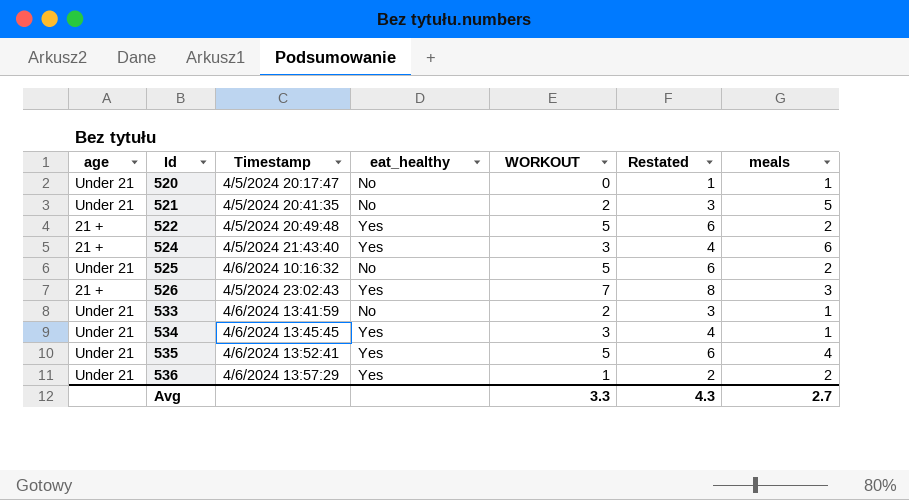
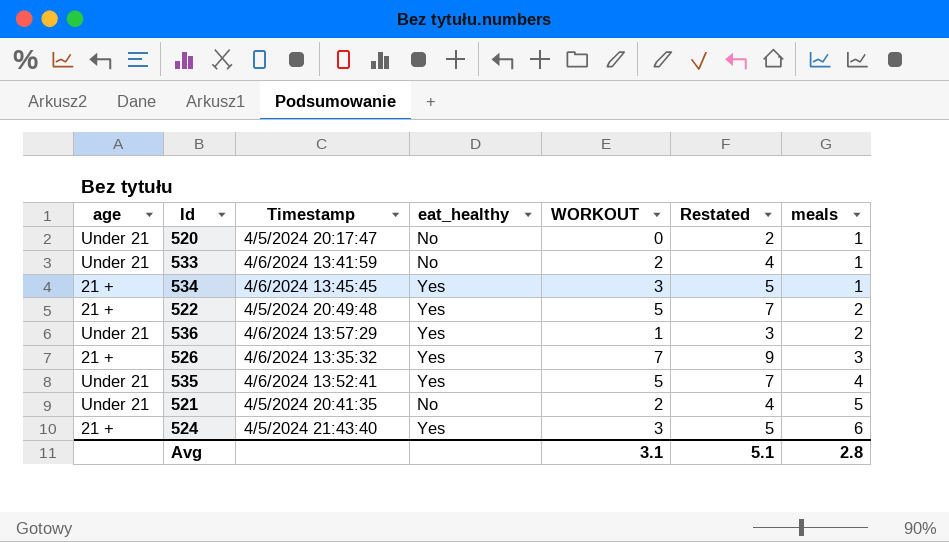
row order: Id ascending -> meals ascending
column Restated | formula: [WORKOUT] + 1 -> [WORKOUT] + 2
row 525: Under 21 | 4/6/2024 10:16:32 | No | 5 | 6 | 2 -> none
534 | age: Under 21 -> 21 +
526 | Timestamp: 4/5/2024 23:02:43 -> 4/6/2024 13:35:32
Avg | WORKOUT: 3.3 -> 3.1
Avg | Restated: 4.3 -> 5.1
Avg | meals: 2.7 -> 2.8

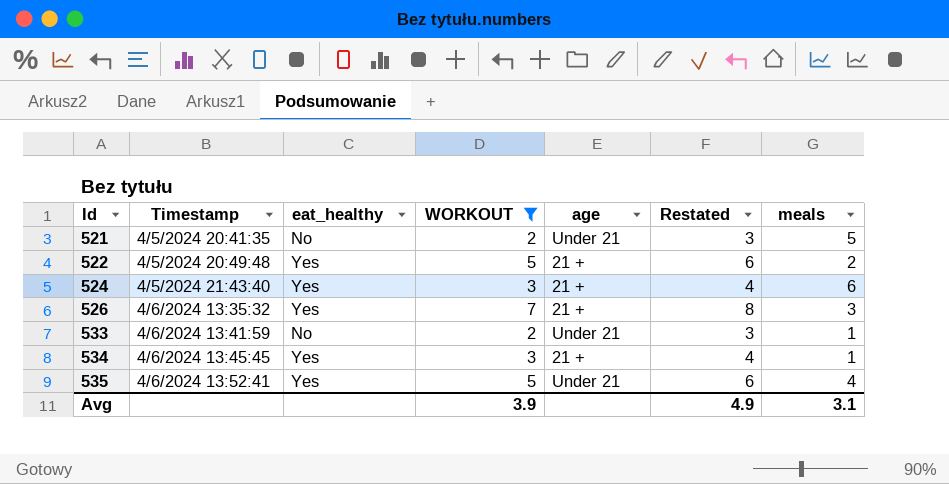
filter: none -> WORKOUT >= 2
row order: meals ascending -> Id ascending
column age | position: 1 -> 5
column Restated | formula: [WORKOUT] + 2 -> [WORKOUT] + 1
Avg | WORKOUT: 3.1 -> 3.9
Avg | Restated: 5.1 -> 4.9
Avg | meals: 2.8 -> 3.1

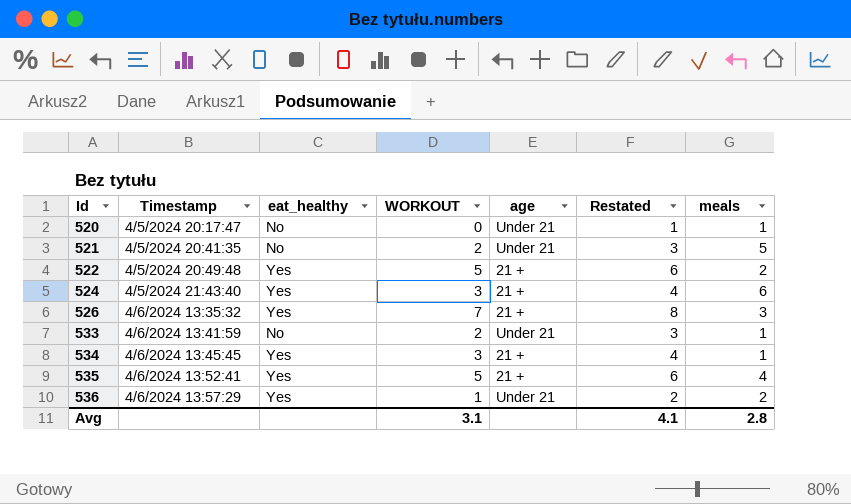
filter: WORKOUT >= 2 -> none
535 | age: Under 21 -> 21 +
Avg | WORKOUT: 3.9 -> 3.1
Avg | Restated: 4.9 -> 4.1
Avg | meals: 3.1 -> 2.8

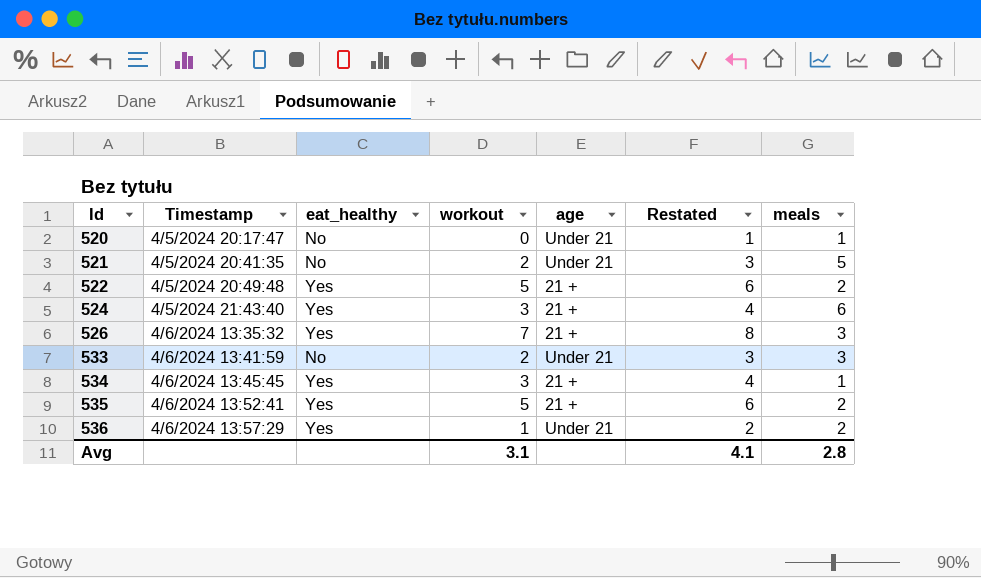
column name: WORKOUT -> workout
533 | meals: 1 -> 3
535 | meals: 4 -> 2

